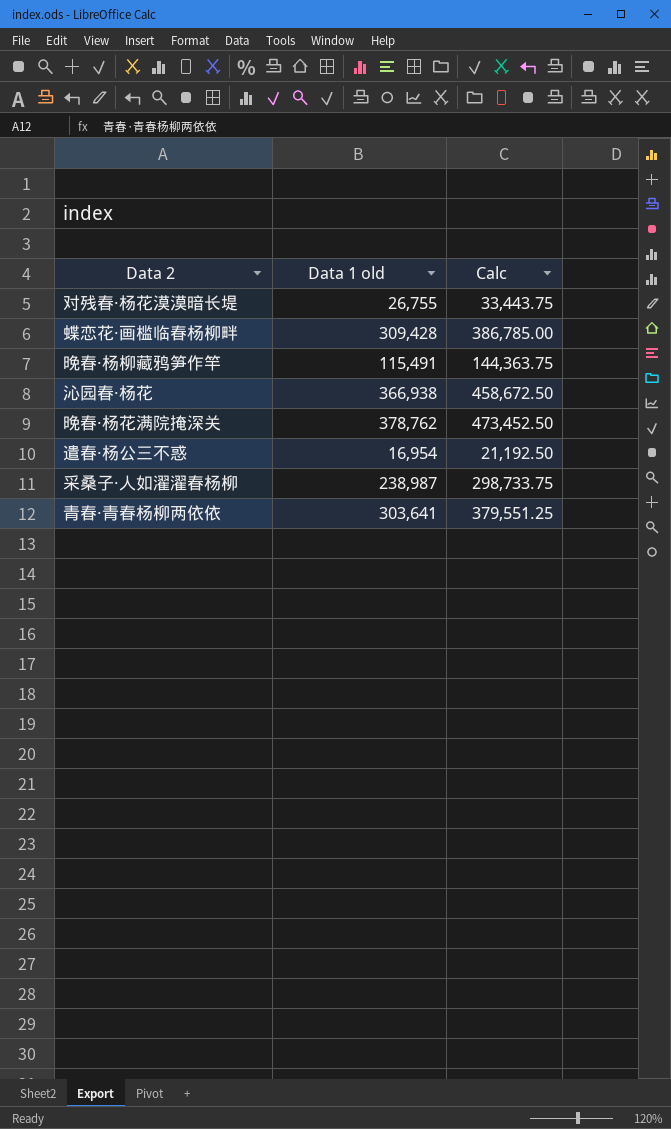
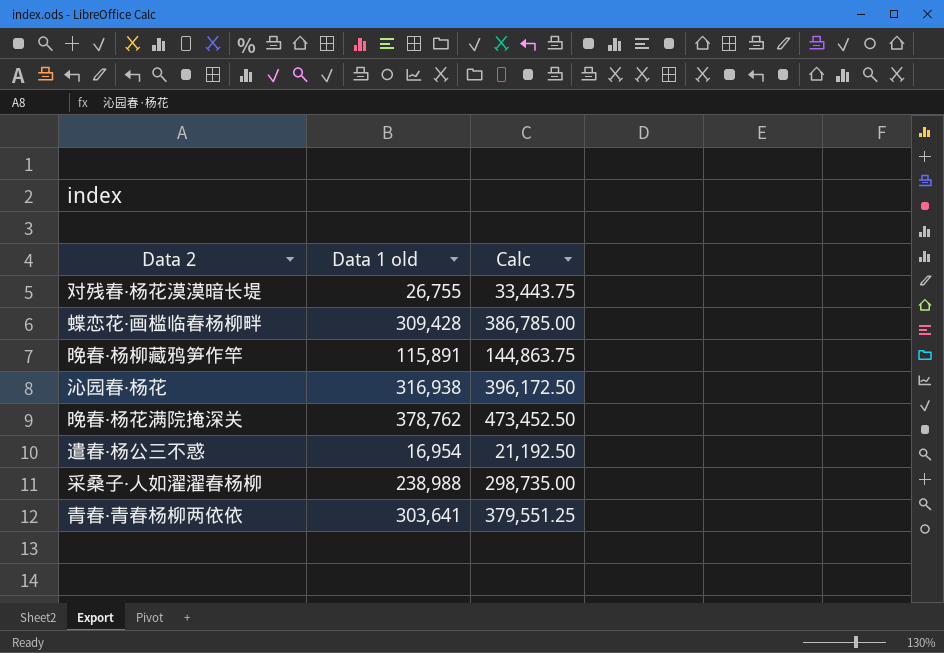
晚春·杨柳藏鸦笋作竿 | Data 1 old: 115,491 -> 115,891
晚春·杨柳藏鸦笋作竿 | Calc: 144,363.75 -> 144,863.75
沁园春·杨花 | Data 1 old: 366,938 -> 316,938
沁园春·杨花 | Calc: 458,672.50 -> 396,172.50
采桑子·人如濯濯春杨柳 | Data 1 old: 238,987 -> 238,988
采桑子·人如濯濯春杨柳 | Calc: 298,733.75 -> 298,735.00

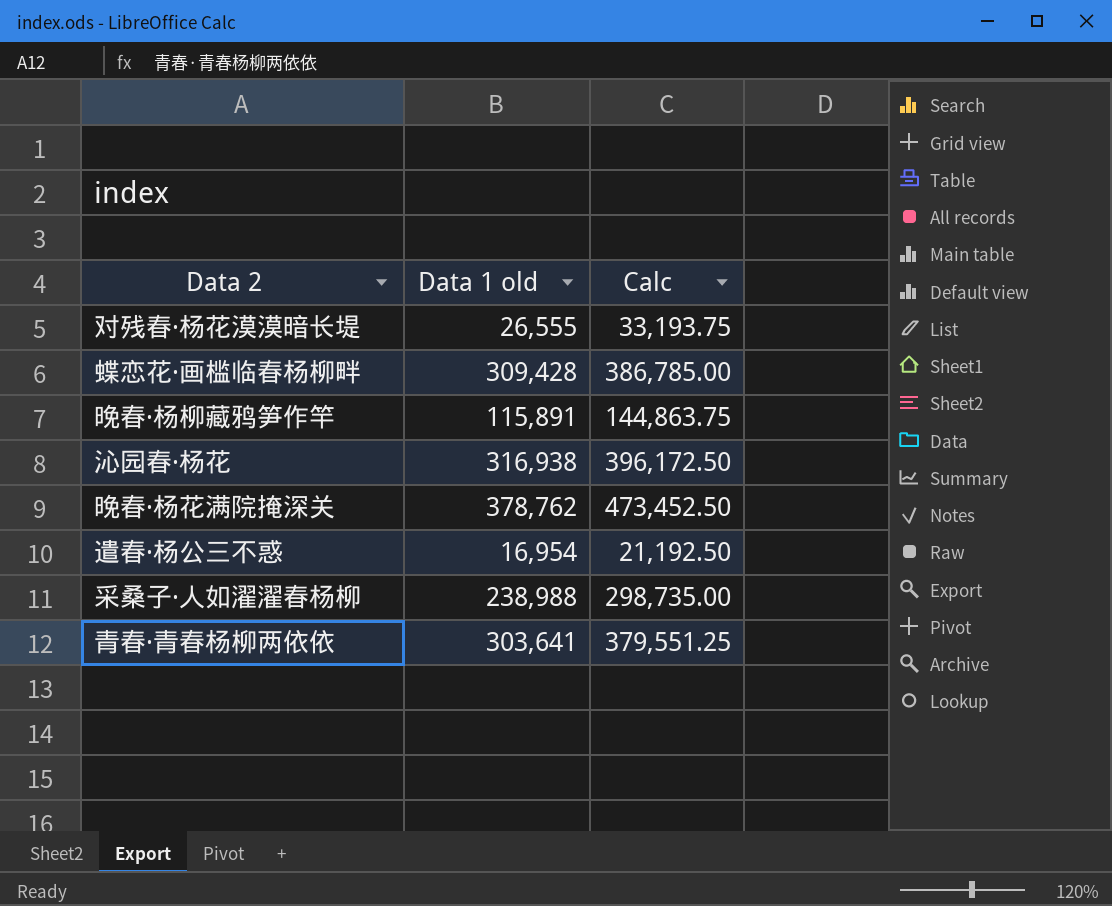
对残春·杨花漠漠暗长堤 | Data 1 old: 26,755 -> 26,555
对残春·杨花漠漠暗长堤 | Calc: 33,443.75 -> 33,193.75

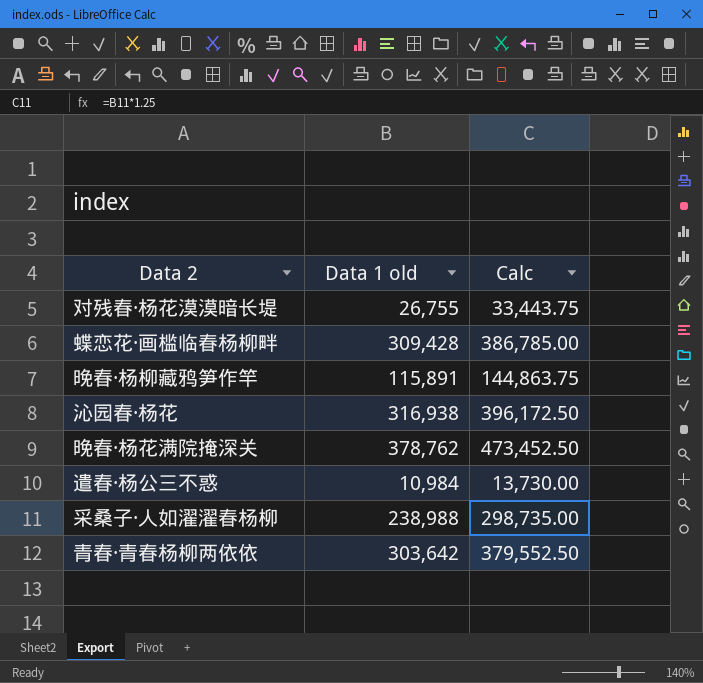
对残春·杨花漠漠暗长堤 | Data 1 old: 26,555 -> 26,755
对残春·杨花漠漠暗长堤 | Calc: 33,193.75 -> 33,443.75
遣春·杨公三不惑 | Data 1 old: 16,954 -> 10,984
遣春·杨公三不惑 | Calc: 21,192.50 -> 13,730.00
青春·青春杨柳两依依 | Data 1 old: 303,641 -> 303,642
青春·青春杨柳两依依 | Calc: 379,551.25 -> 379,552.50

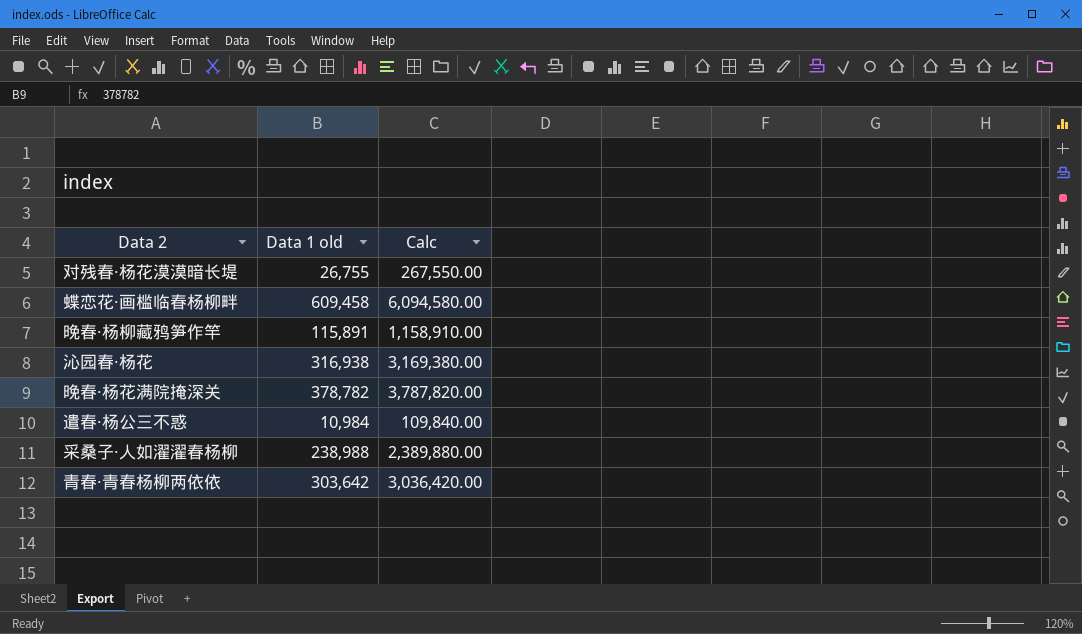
column Calc | formula: [Data 1 old] * 1.25 -> [Data 1 old] * 10
蝶恋花·画槛临春杨柳畔 | Data 1 old: 309,428 -> 609,458
晚春·杨花满院掩深关 | Data 1 old: 378,762 -> 378,782

